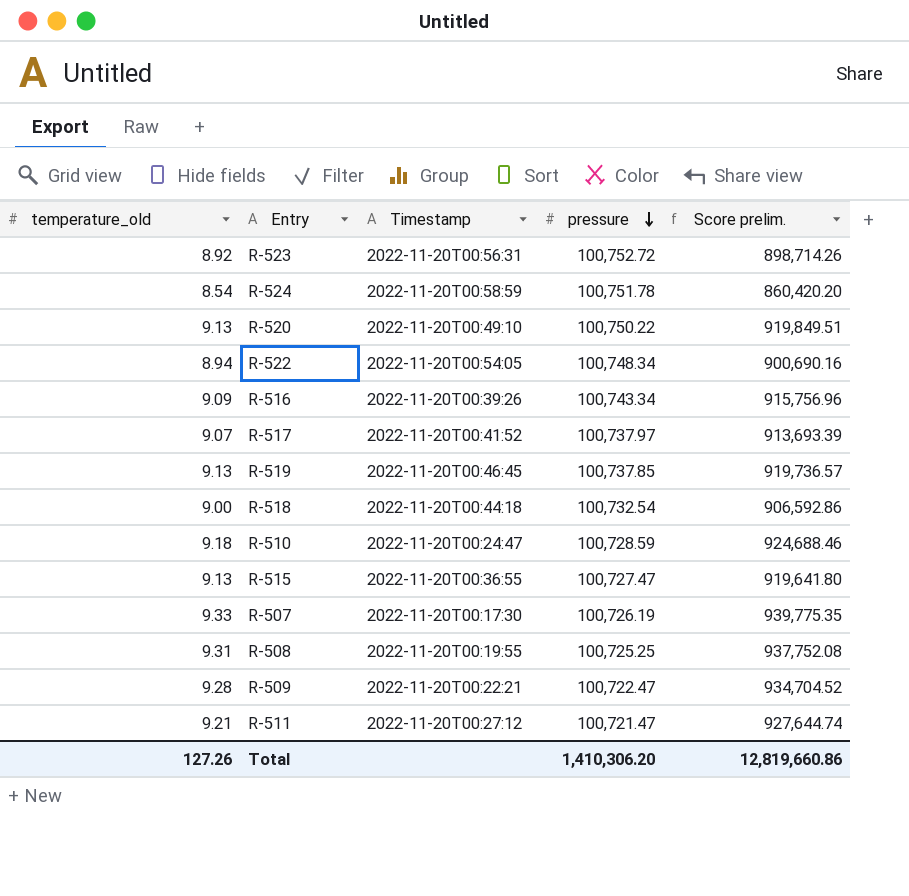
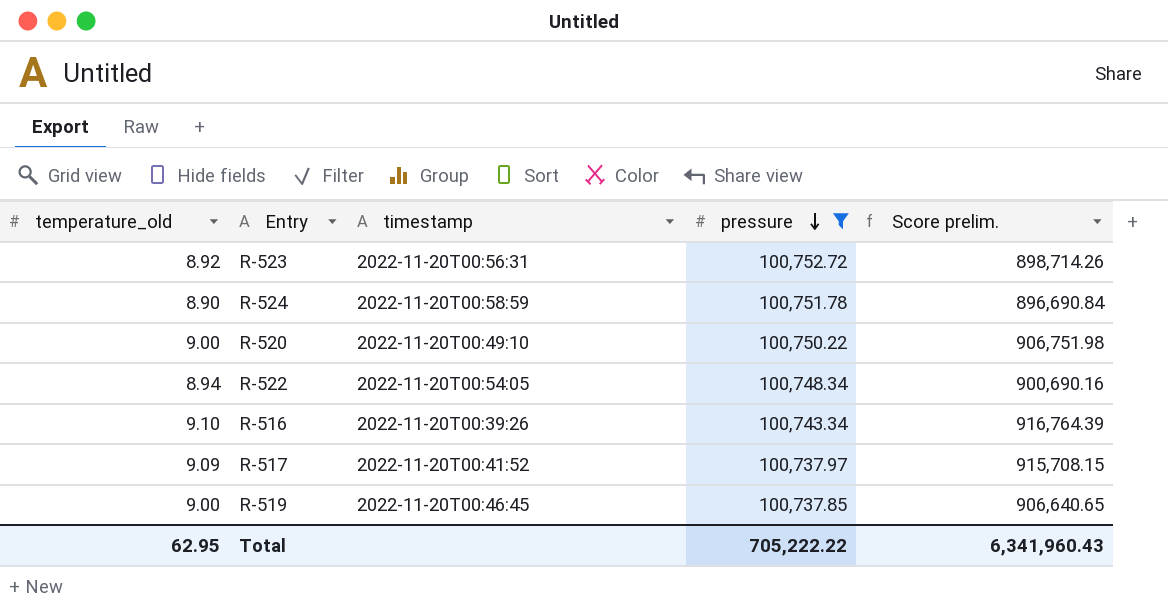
filter: none -> pressure >= 100,737.85
column name: Timestamp -> timestamp
R-524 | temperature_old: 8.54 -> 8.90
R-524 | Score prelim.: 860,420.20 -> 896,690.84
R-520 | temperature_old: 9.13 -> 9.00
R-520 | Score prelim.: 919,849.51 -> 906,751.98
R-516 | temperature_old: 9.09 -> 9.10
R-516 | Score prelim.: 915,756.96 -> 916,764.39
R-517 | temperature_old: 9.07 -> 9.09
R-517 | Score prelim.: 913,693.39 -> 915,708.15
R-519 | temperature_old: 9.13 -> 9.00
R-519 | Score prelim.: 919,736.57 -> 906,640.65
Total | temperature_old: 127.26 -> 62.95
Total | pressure: 1,410,306.20 -> 705,222.22
Total | Score prelim.: 12,819,660.86 -> 6,341,960.43

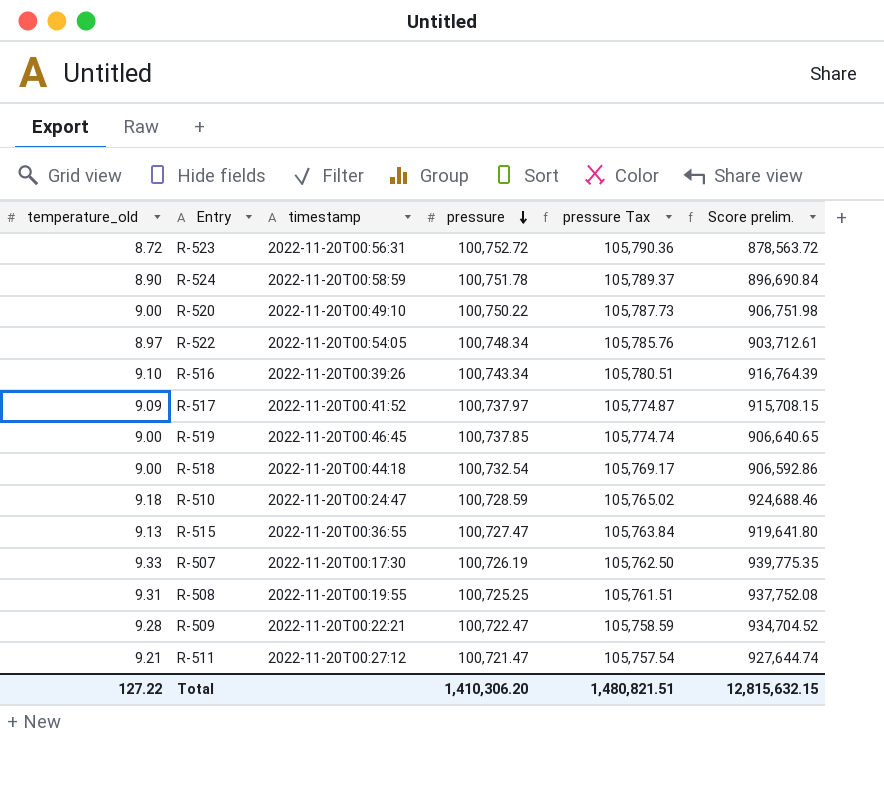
filter: pressure >= 100,737.85 -> none
column pressure Tax | formula: none -> [pressure] * 1.05
R-523 | temperature_old: 8.92 -> 8.72
R-523 | Score prelim.: 898,714.26 -> 878,563.72
R-522 | temperature_old: 8.94 -> 8.97
R-522 | Score prelim.: 900,690.16 -> 903,712.61
Total | temperature_old: 62.95 -> 127.22
Total | pressure: 705,222.22 -> 1,410,306.20
Total | Score prelim.: 6,341,960.43 -> 12,815,632.15

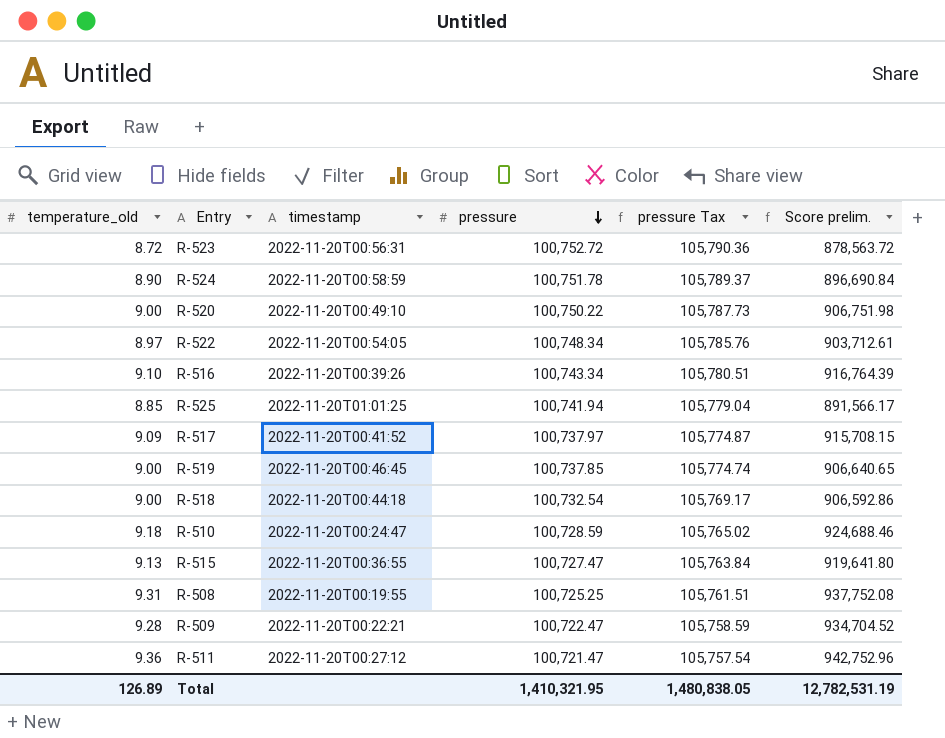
row R-507: 9.33 | 2022-11-20T00:17:30 | 100,726.19 | 105,762.50 | 939,775.35 -> none
row R-525: none -> 8.85 | 2022-11-20T01:01:25 | 100,741.94 | 105,779.04 | 891,566.17
R-511 | temperature_old: 9.21 -> 9.36
R-511 | Score prelim.: 927,644.74 -> 942,752.96
Total | temperature_old: 127.22 -> 126.89
Total | pressure: 1,410,306.20 -> 1,410,321.95
Total | pressure Tax: 1,480,821.51 -> 1,480,838.05
Total | Score prelim.: 12,815,632.15 -> 12,782,531.19

